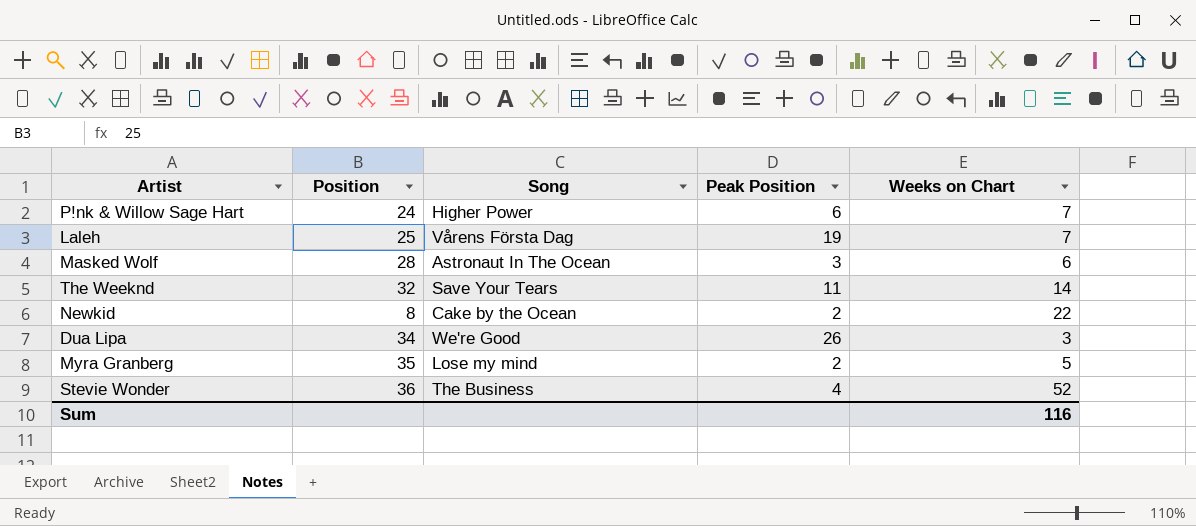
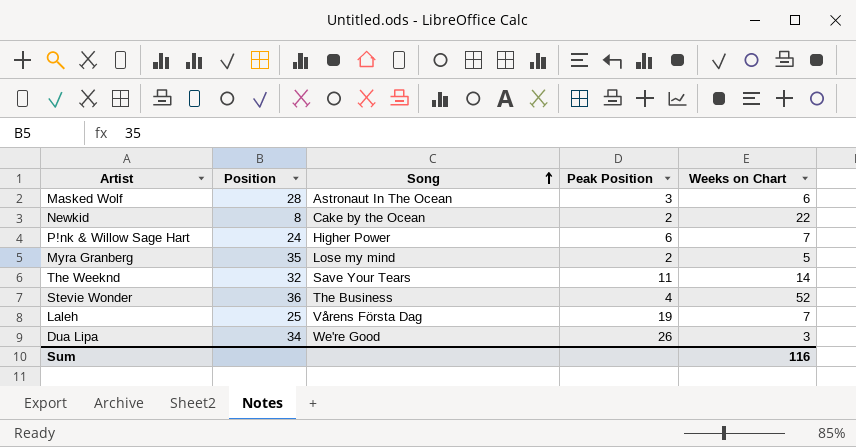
row order: none -> Song ascending

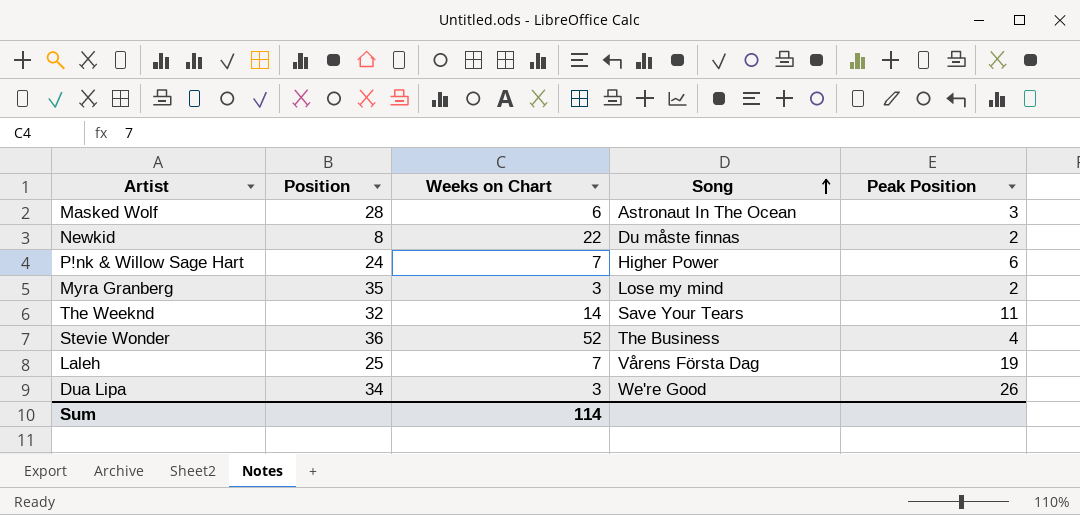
column Weeks on Chart | position: 5 -> 3
Newkid | Song: Cake by the Ocean -> Du måste finnas
Myra Granberg | Weeks on Chart: 5 -> 3
Sum | Weeks on Chart: 116 -> 114

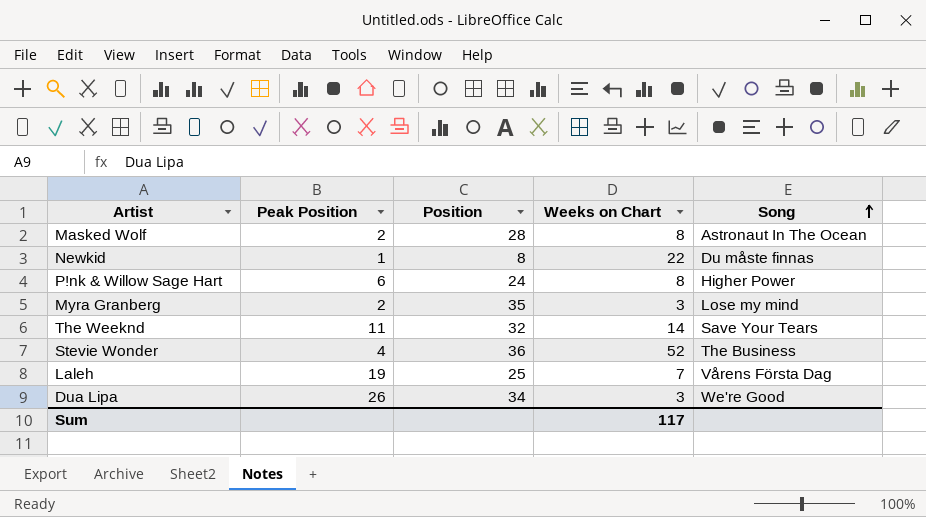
column Peak Position | position: 5 -> 2
Masked Wolf | Peak Position: 3 -> 2
Masked Wolf | Weeks on Chart: 6 -> 8
Newkid | Peak Position: 2 -> 1
P!nk & Willow Sage Hart | Weeks on Chart: 7 -> 8
Sum | Weeks on Chart: 114 -> 117

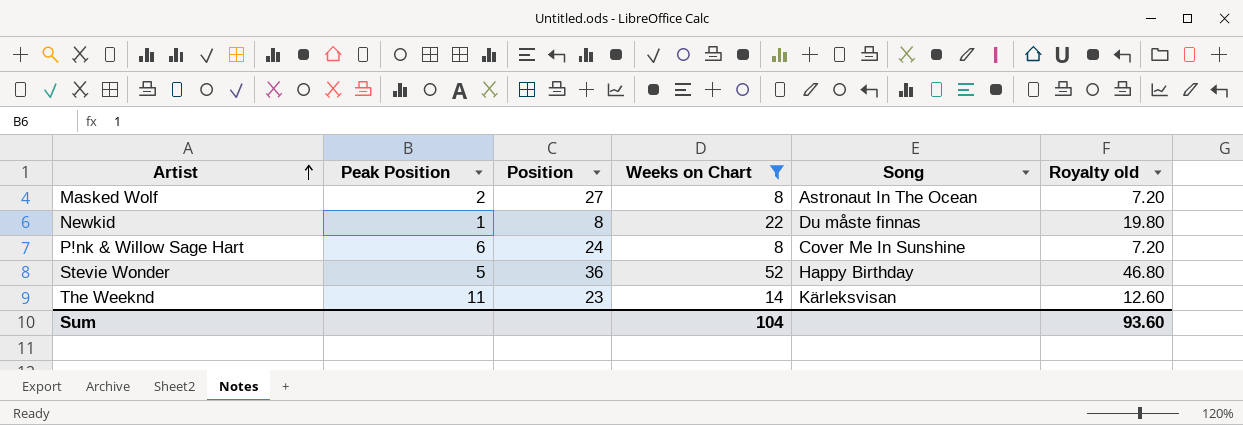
filter: none -> Weeks on Chart >= 8
row order: Song ascending -> Artist ascending
column Royalty old | formula: none -> [Weeks on Chart] * 0.9
Masked Wolf | Position: 28 -> 27
P!nk & Willow Sage Hart | Song: Higher Power -> Cover Me In Sunshine
Stevie Wonder | Peak Position: 4 -> 5
Stevie Wonder | Song: The Business -> Happy Birthday
The Weeknd | Position: 32 -> 23
The Weeknd | Song: Save Your Tears -> Kärleksvisan
Sum | Weeks on Chart: 117 -> 104

